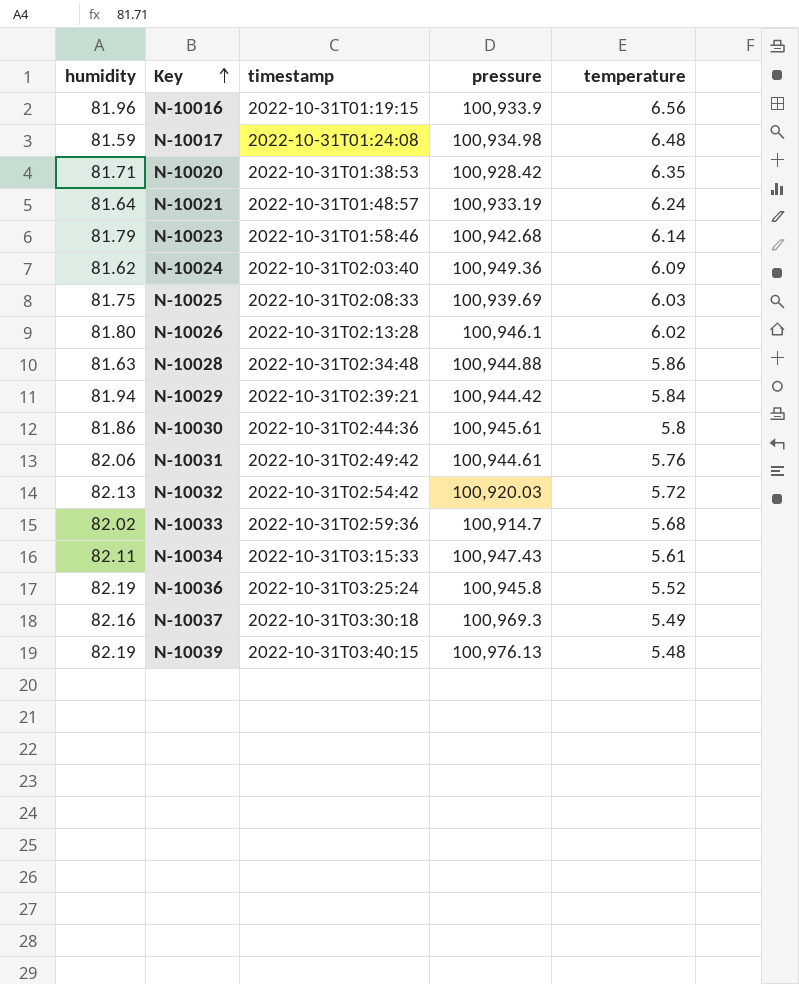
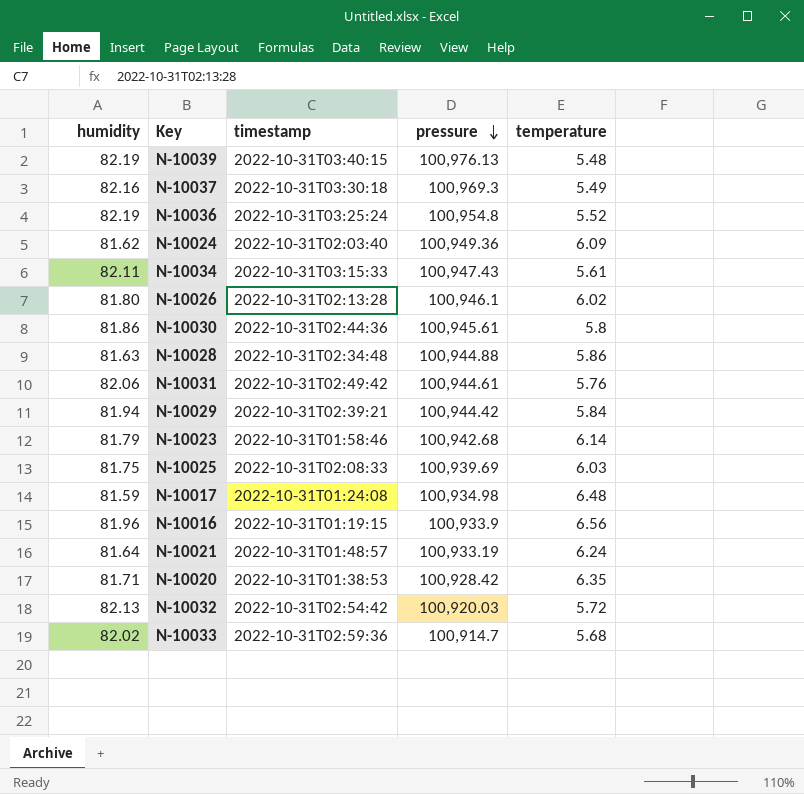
row order: Key ascending -> pressure descending
N-10036 | pressure: 100,945.8 -> 100,954.8

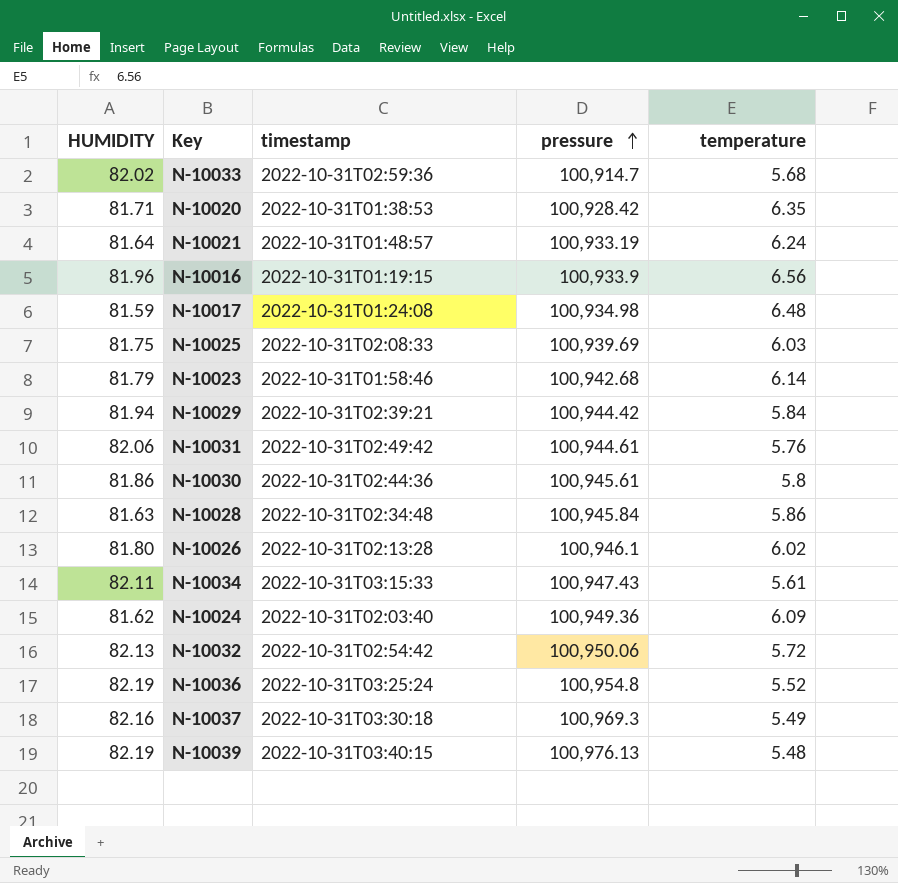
row order: pressure descending -> pressure ascending
column name: humidity -> HUMIDITY
N-10028 | pressure: 100,944.88 -> 100,945.84
N-10032 | pressure: 100,920.03 -> 100,950.06

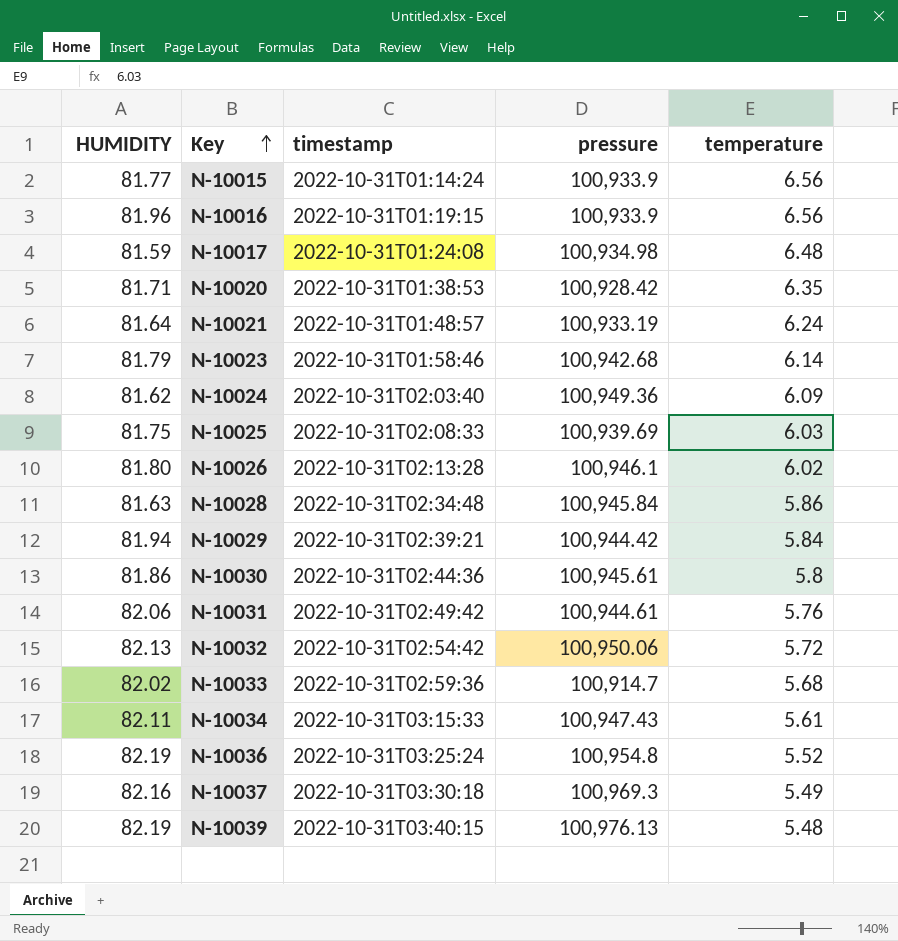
row order: pressure ascending -> Key ascending
row N-10015: none -> 81.77 | 2022-10-31T01:14:24 | 100,933.9 | 6.56

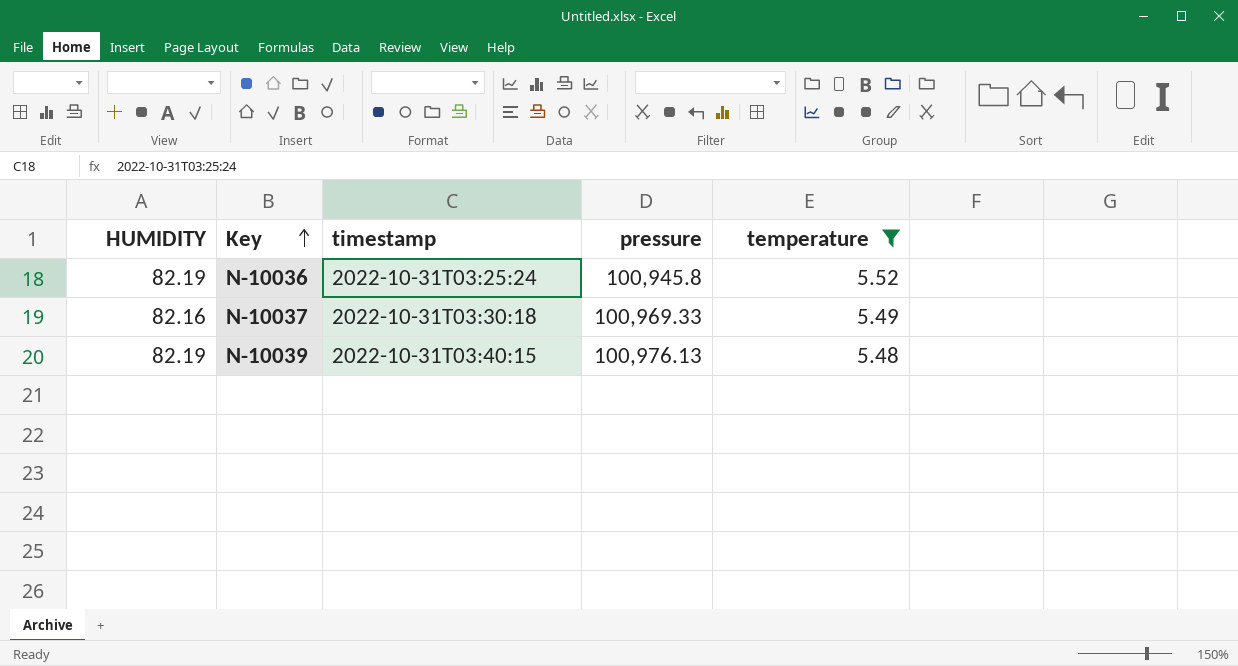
filter: none -> temperature <= 5.52
N-10036 | pressure: 100,954.8 -> 100,945.8
N-10037 | pressure: 100,969.3 -> 100,969.33

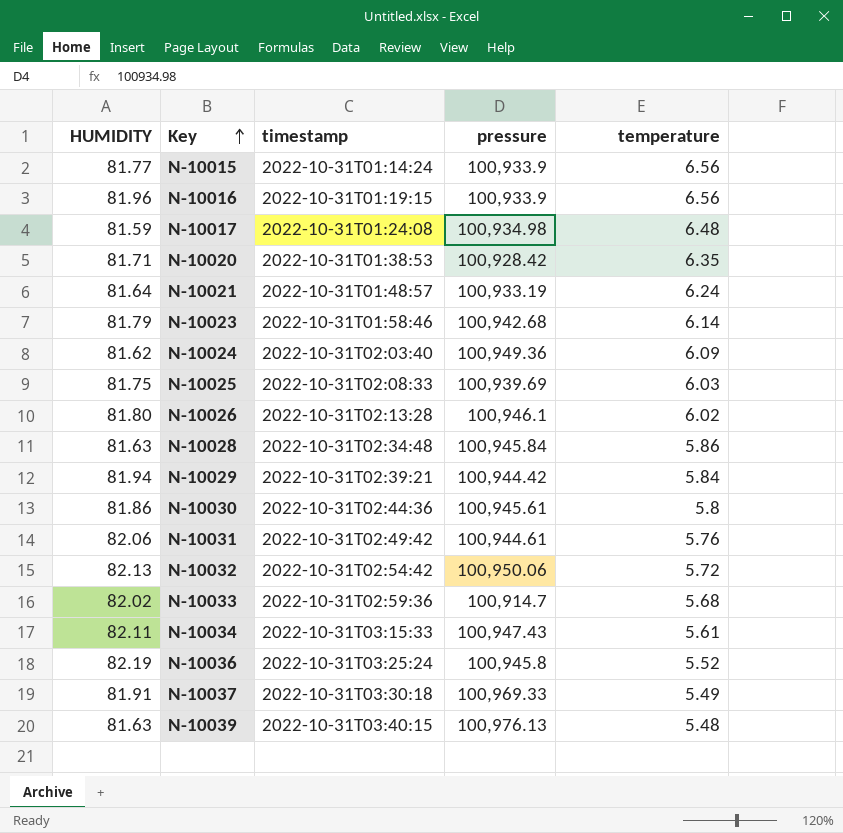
filter: temperature <= 5.52 -> none
N-10037 | HUMIDITY: 82.16 -> 81.91
N-10039 | HUMIDITY: 82.19 -> 81.63

